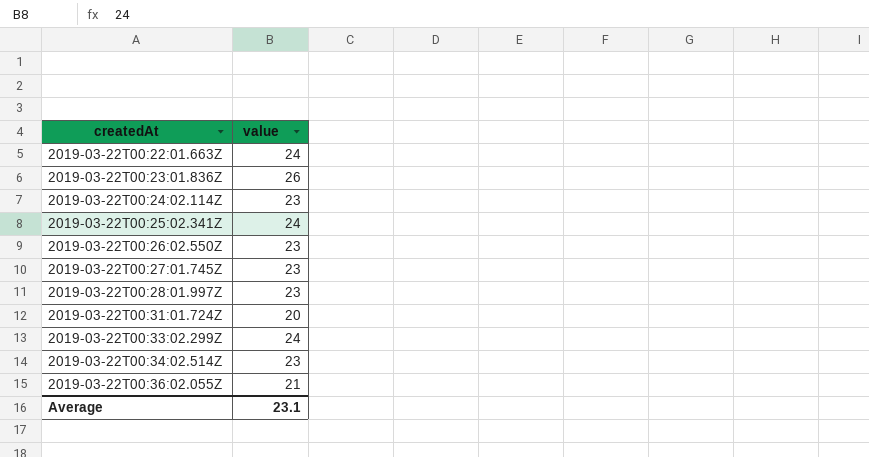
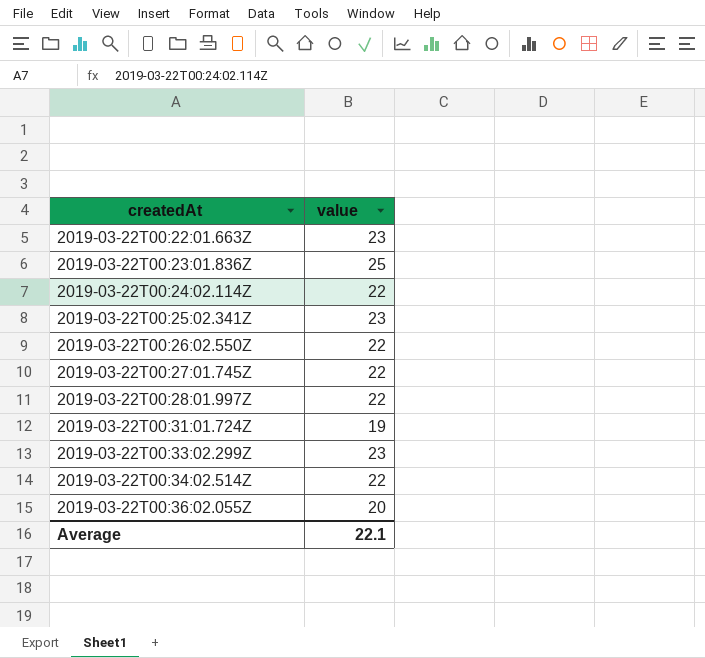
2019-03-22T00:22:01.663Z | value: 24 -> 23
2019-03-22T00:23:01.836Z | value: 26 -> 25
2019-03-22T00:24:02.114Z | value: 23 -> 22
2019-03-22T00:25:02.341Z | value: 24 -> 23
2019-03-22T00:26:02.550Z | value: 23 -> 22
2019-03-22T00:27:01.745Z | value: 23 -> 22
2019-03-22T00:28:01.997Z | value: 23 -> 22
2019-03-22T00:31:01.724Z | value: 20 -> 19
2019-03-22T00:33:02.299Z | value: 24 -> 23
2019-03-22T00:34:02.514Z | value: 23 -> 22
2019-03-22T00:36:02.055Z | value: 21 -> 20
Average | value: 23.1 -> 22.1

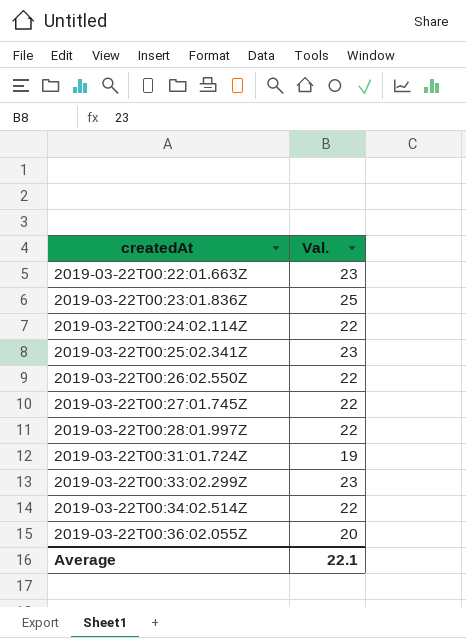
column name: value -> Val.

